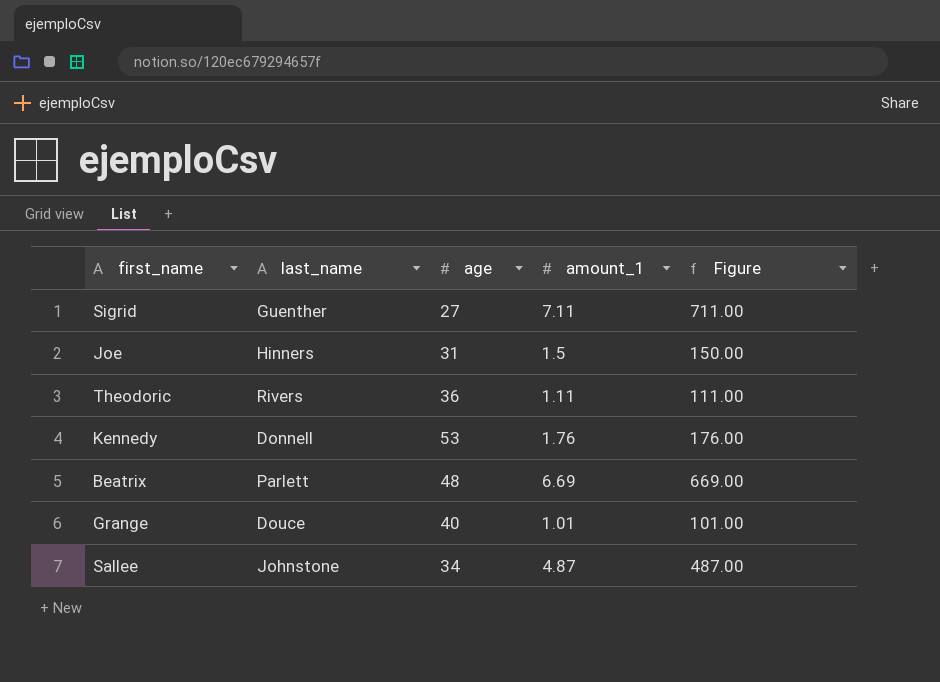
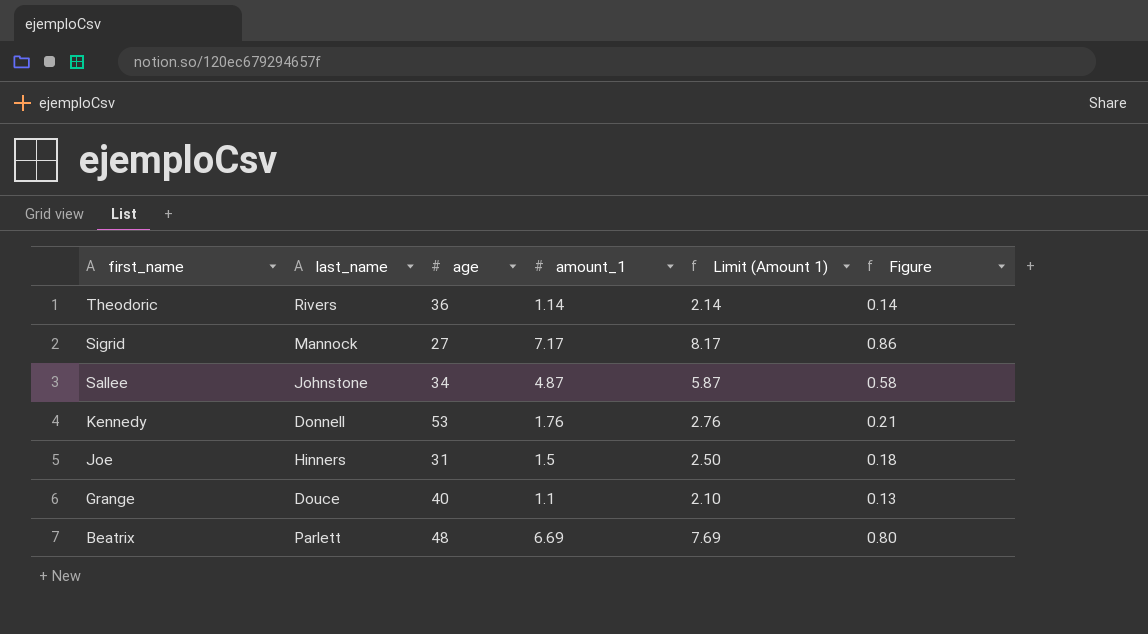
row order: none -> first_name descending
column Limit (Amount 1) | formula: none -> [amount_1] + 1
column Figure | formula: [amount_1] * 100 -> [amount_1] * 0.12
Theodoric | amount_1: 1.11 -> 1.14
Sigrid | last_name: Guenther -> Mannock
Sigrid | amount_1: 7.11 -> 7.17
Grange | amount_1: 1.01 -> 1.1

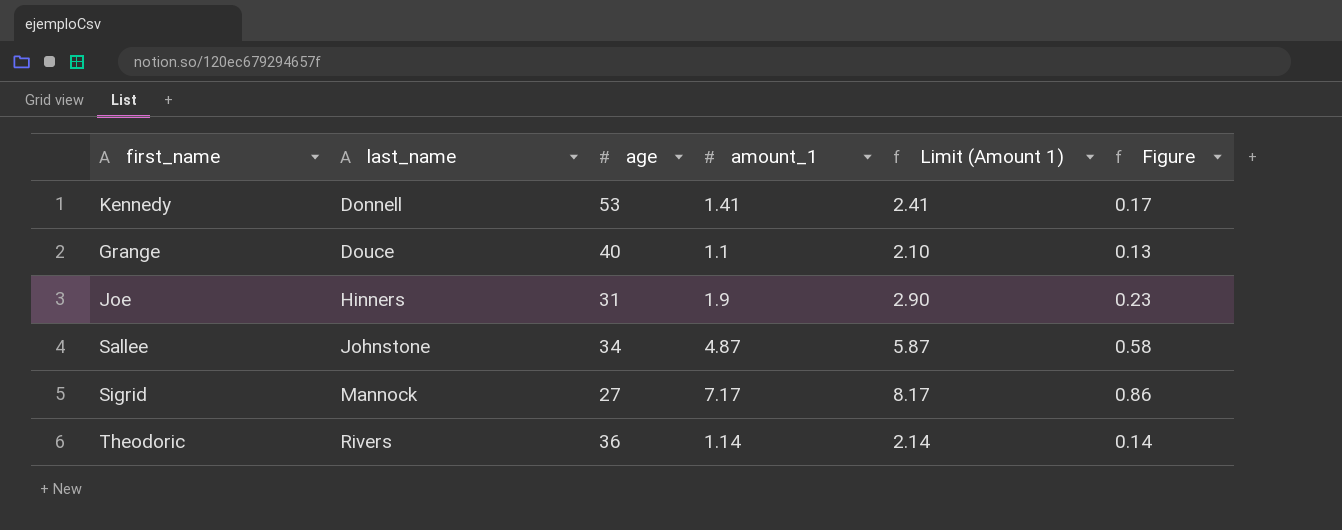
row order: first_name descending -> last_name ascending
row Beatrix: Parlett | 48 | 6.69 | 7.69 | 0.80 -> none
Kennedy | amount_1: 1.76 -> 1.41
Kennedy | Limit (Amount 1): 2.76 -> 2.41
Kennedy | Figure: 0.21 -> 0.17
Joe | amount_1: 1.5 -> 1.9
Joe | Limit (Amount 1): 2.50 -> 2.90
Joe | Figure: 0.18 -> 0.23

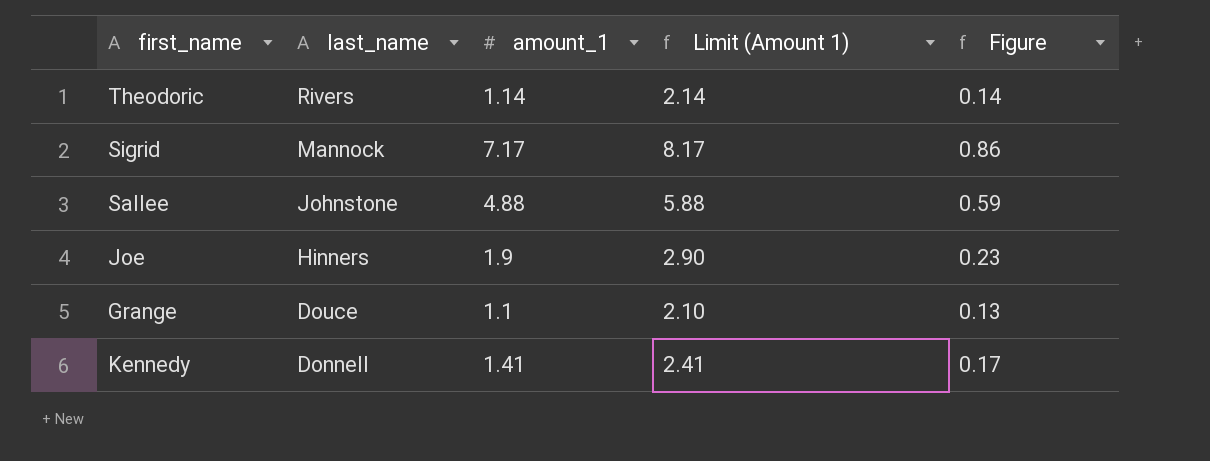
row order: last_name ascending -> last_name descending
column age | position: 3 -> none
Sallee | amount_1: 4.87 -> 4.88
Sallee | Limit (Amount 1): 5.87 -> 5.88
Sallee | Figure: 0.58 -> 0.59

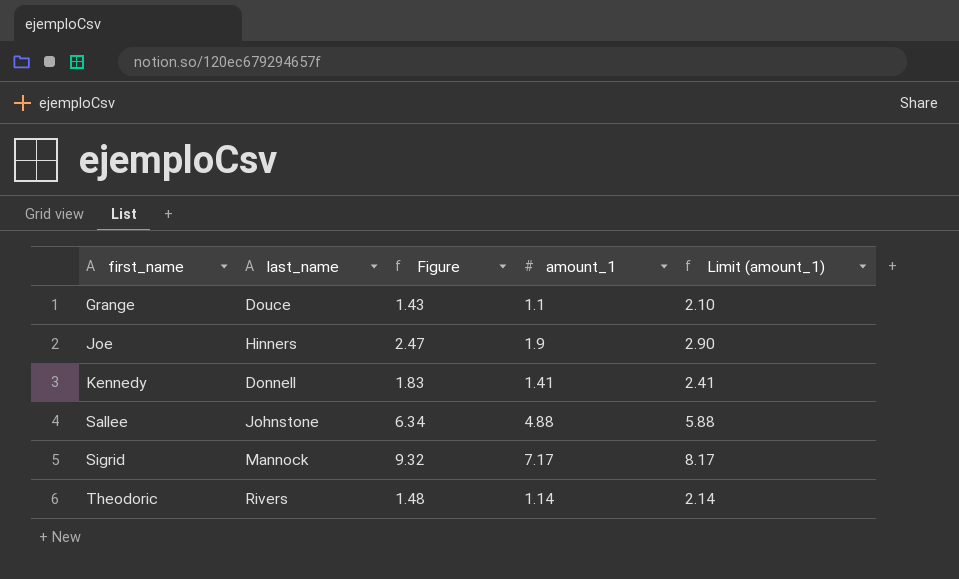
row order: last_name descending -> first_name ascending
column Figure | formula: [amount_1] * 0.12 -> [amount_1] * 1.3
column Figure | position: 5 -> 3
column name: Limit (Amount 1) -> Limit (amount_1)

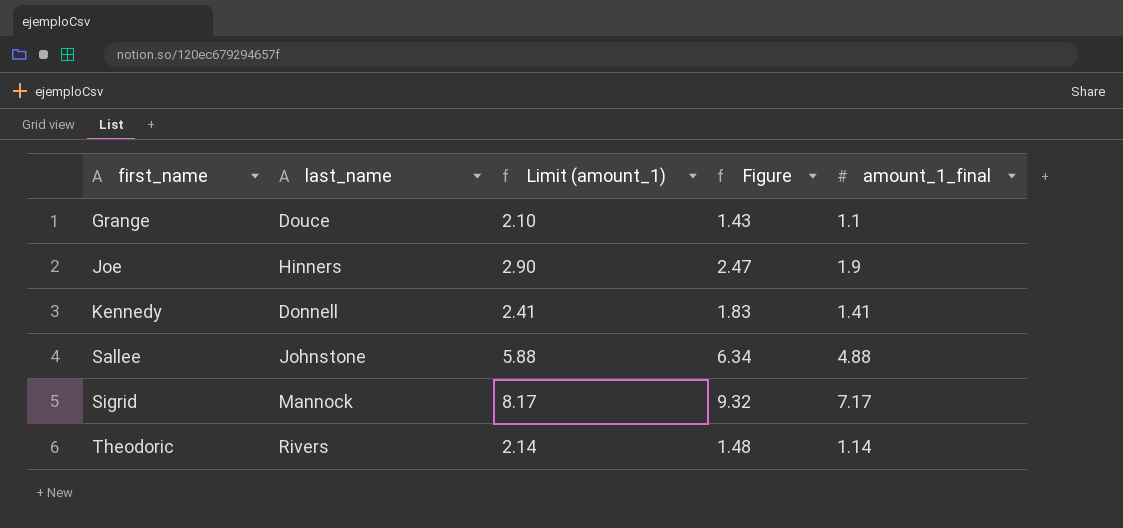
column Limit (amount_1) | position: 5 -> 3
column name: amount_1 -> amount_1_final

